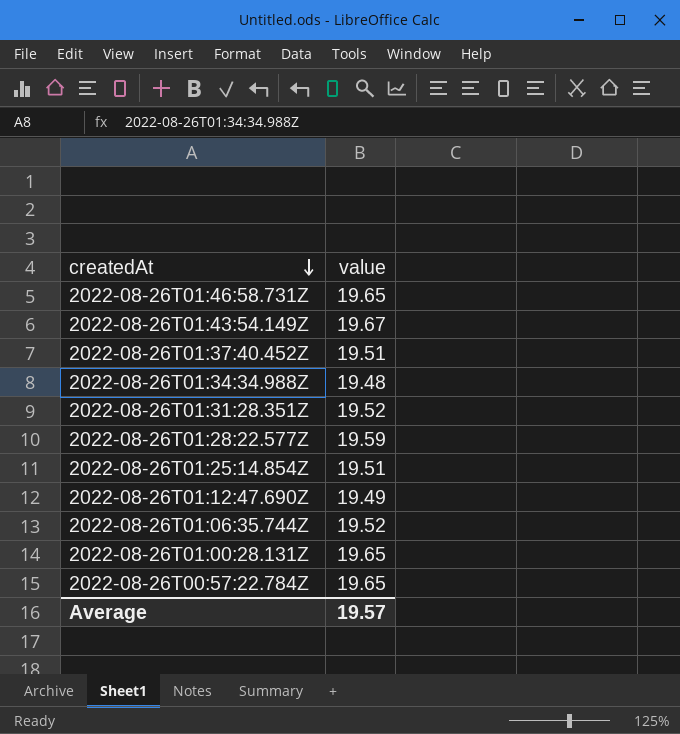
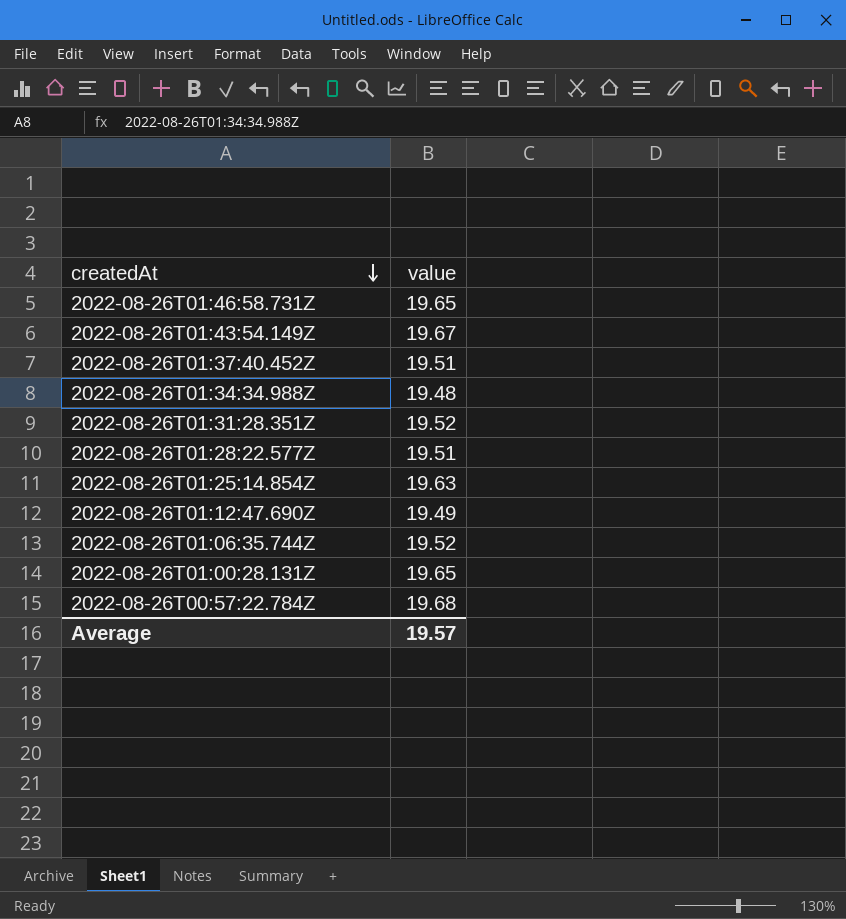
2022-08-26T01:28:22.577Z | value: 19.59 -> 19.51
2022-08-26T01:25:14.854Z | value: 19.51 -> 19.63
2022-08-26T00:57:22.784Z | value: 19.65 -> 19.68

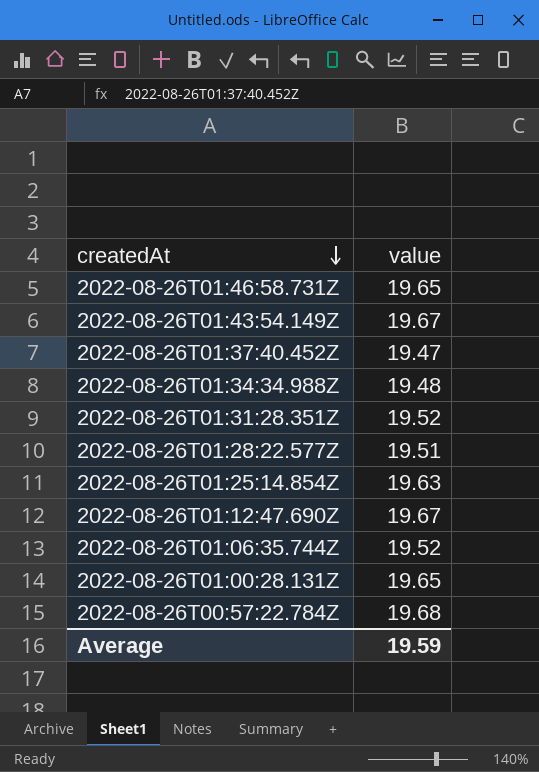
2022-08-26T01:37:40.452Z | value: 19.51 -> 19.47
2022-08-26T01:12:47.690Z | value: 19.49 -> 19.67
Average | value: 19.57 -> 19.59

